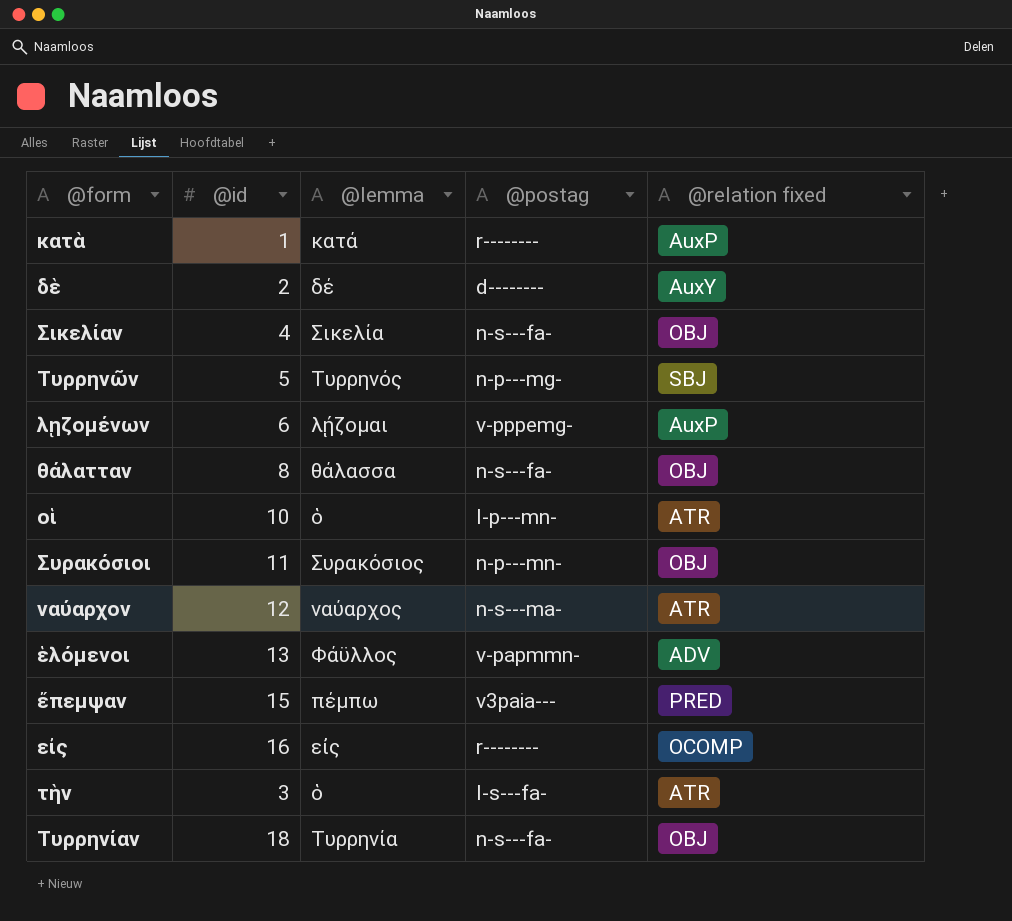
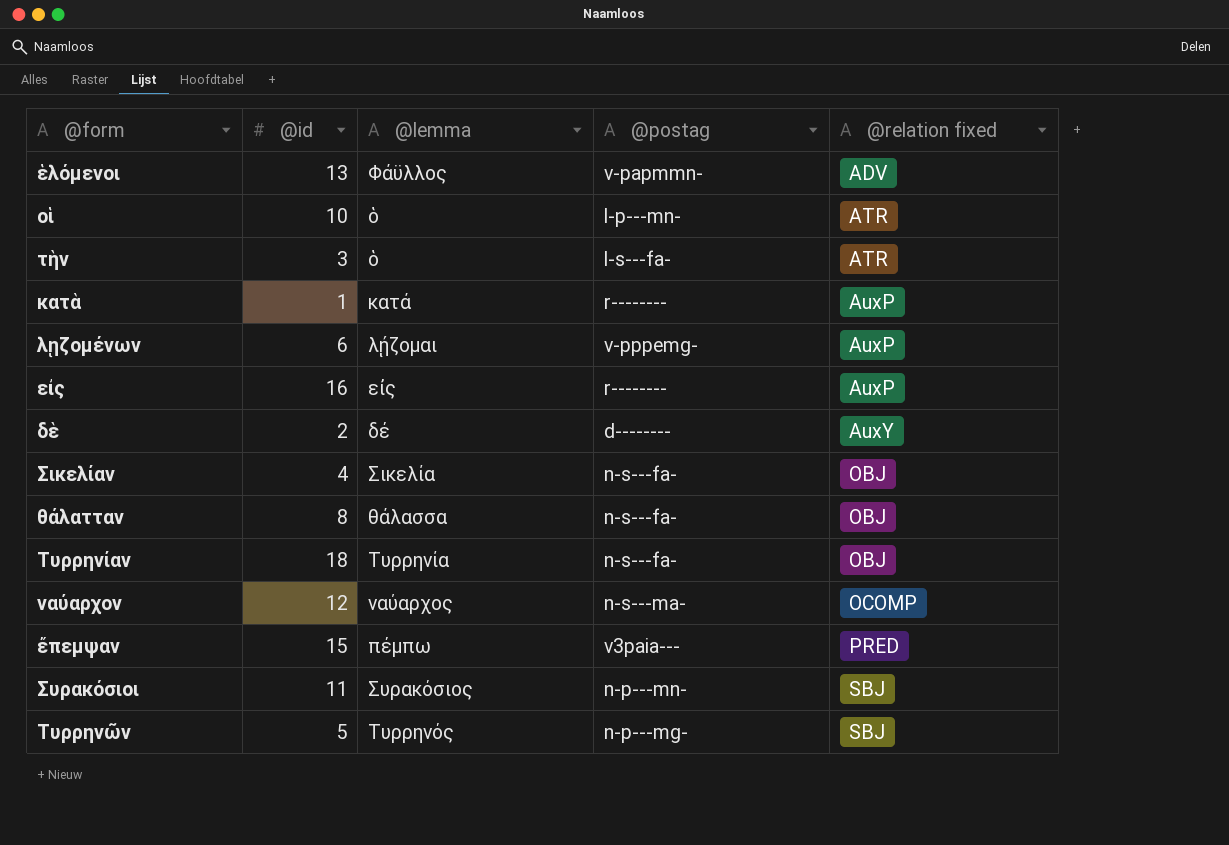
row order: none -> @relation fixed ascending
εἰς | @relation fixed: OCOMP -> AuxP
ναύαρχον | @relation fixed: ATR -> OCOMP
Συρακόσιοι | @relation fixed: OBJ -> SBJ

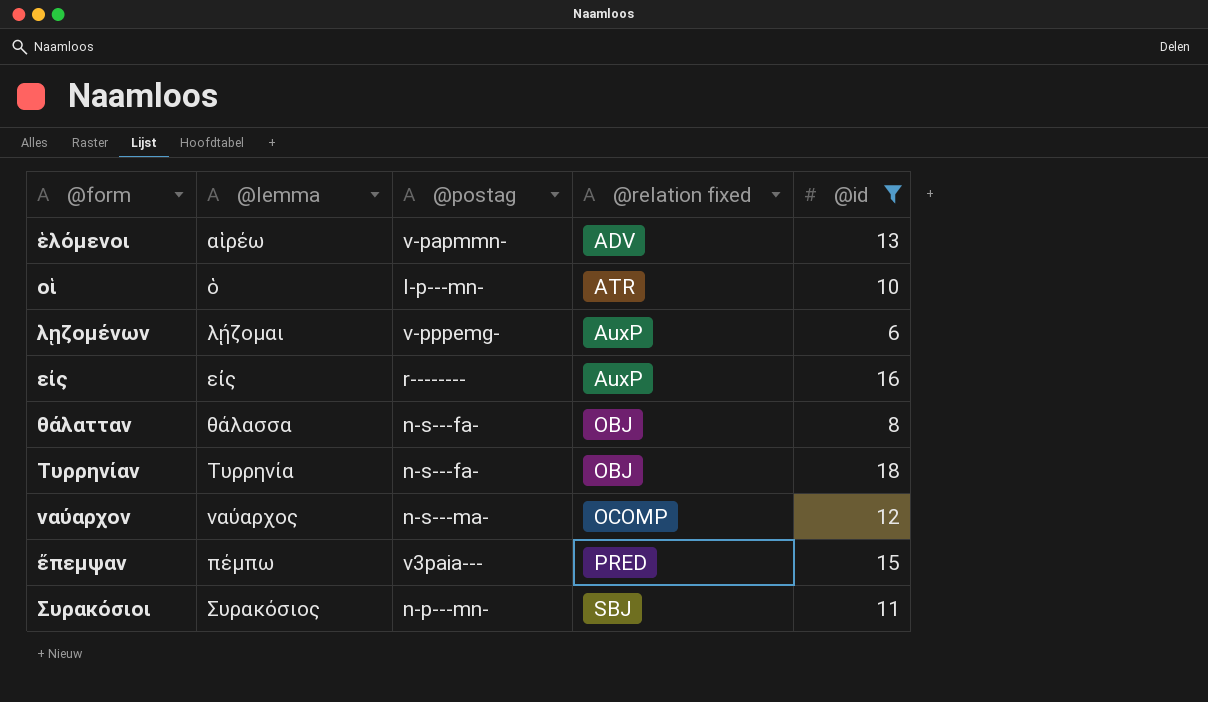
filter: none -> @id >= 6
column @id | position: 2 -> 5
ἑλόμενοι | @lemma: Φάϋλλος -> αἱρέω

